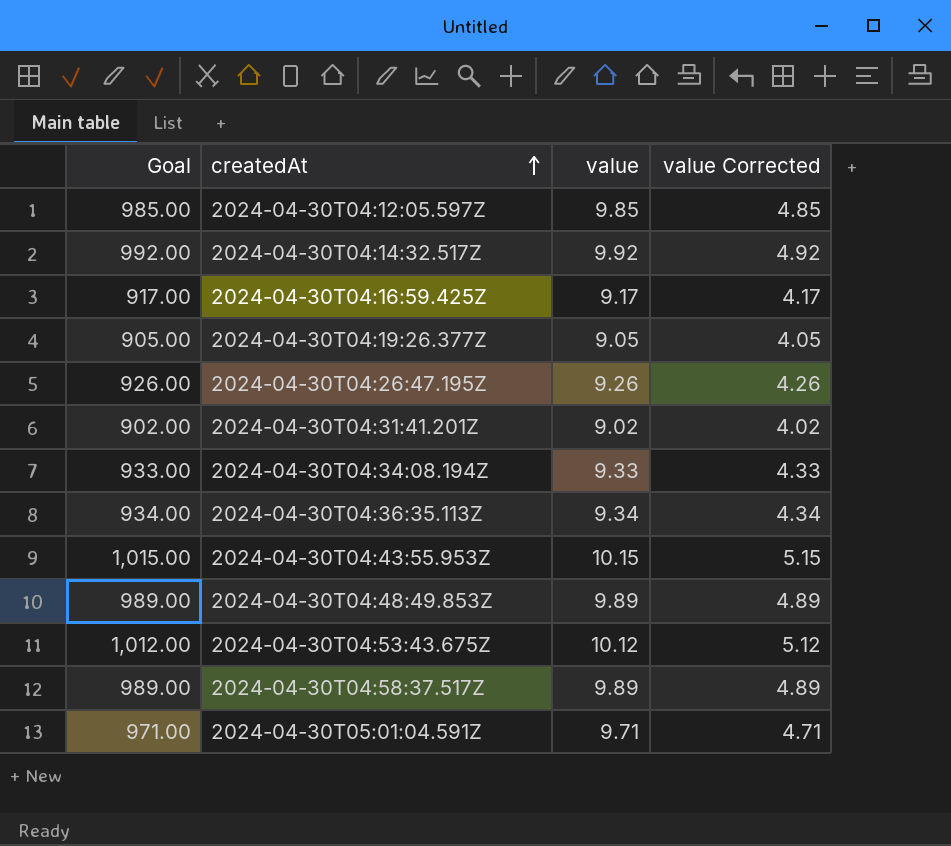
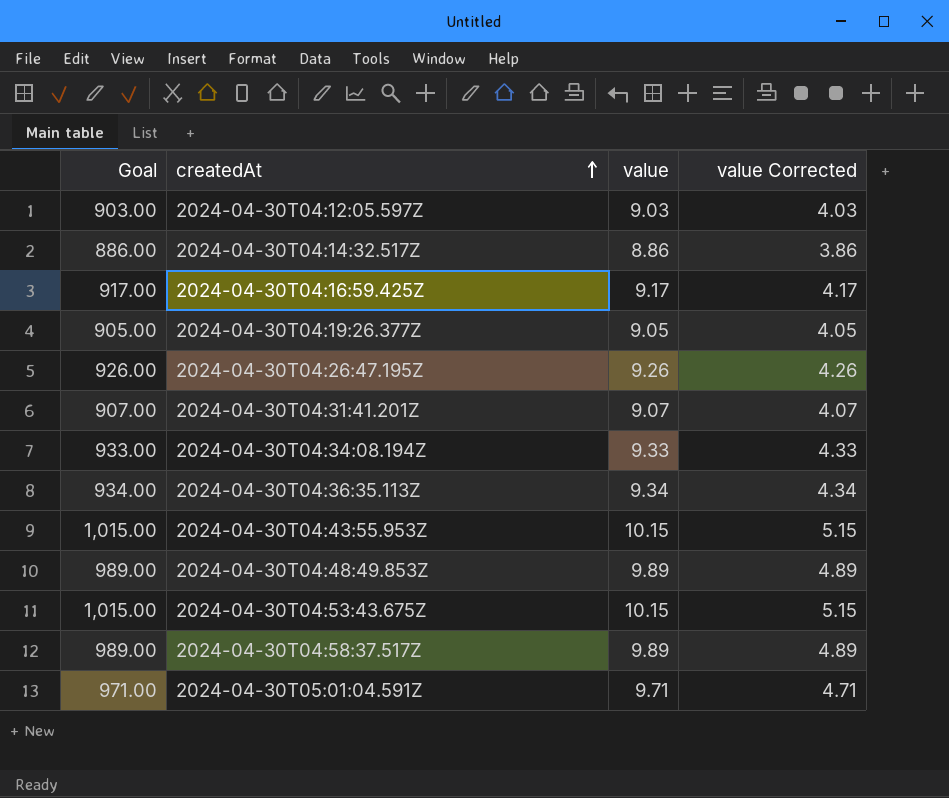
2024-04-30T04:12:05.597Z | Goal: 985.00 -> 903.00
2024-04-30T04:12:05.597Z | value: 9.85 -> 9.03
2024-04-30T04:12:05.597Z | value Corrected: 4.85 -> 4.03
2024-04-30T04:14:32.517Z | Goal: 992.00 -> 886.00
2024-04-30T04:14:32.517Z | value: 9.92 -> 8.86
2024-04-30T04:14:32.517Z | value Corrected: 4.92 -> 3.86
2024-04-30T04:31:41.201Z | Goal: 902.00 -> 907.00
2024-04-30T04:31:41.201Z | value: 9.02 -> 9.07
2024-04-30T04:31:41.201Z | value Corrected: 4.02 -> 4.07
2024-04-30T04:53:43.675Z | Goal: 1,012.00 -> 1,015.00
2024-04-30T04:53:43.675Z | value: 10.12 -> 10.15
2024-04-30T04:53:43.675Z | value Corrected: 5.12 -> 5.15

